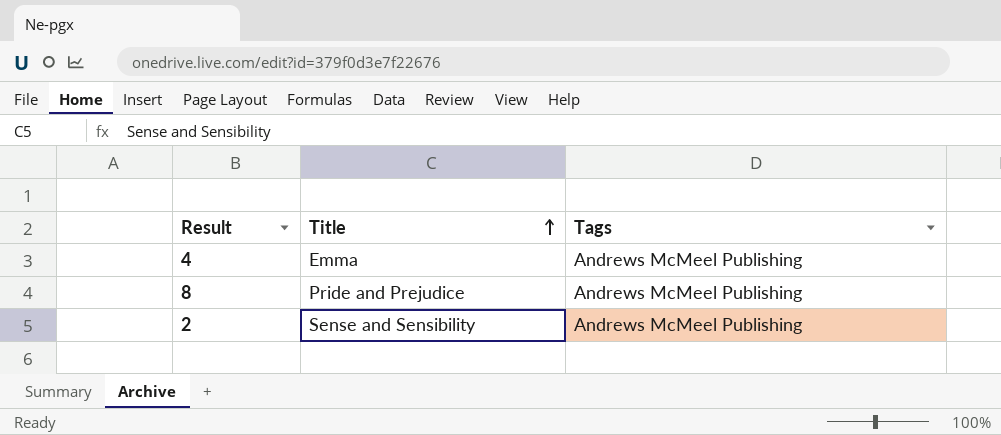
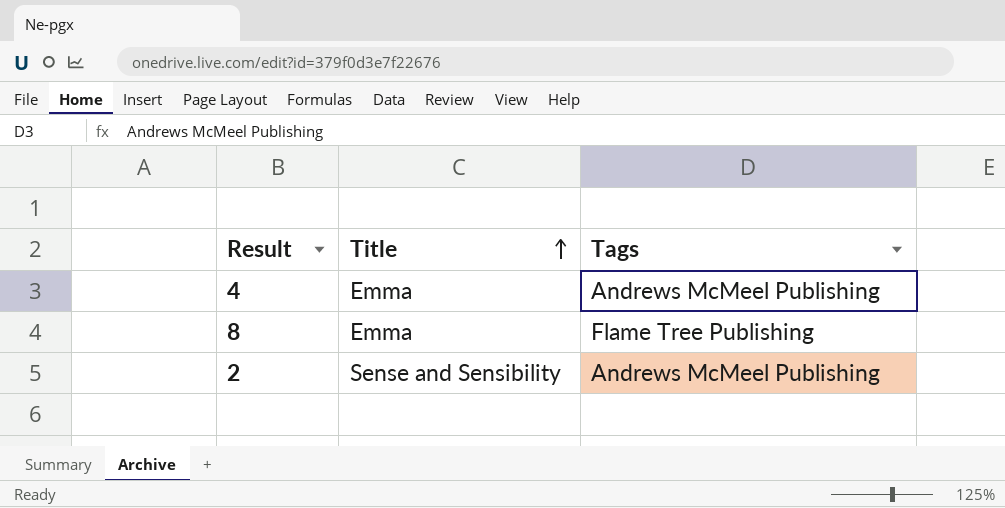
8 | Title: Pride and Prejudice -> Emma
8 | Tags: Andrews McMeel Publishing -> Flame Tree Publishing

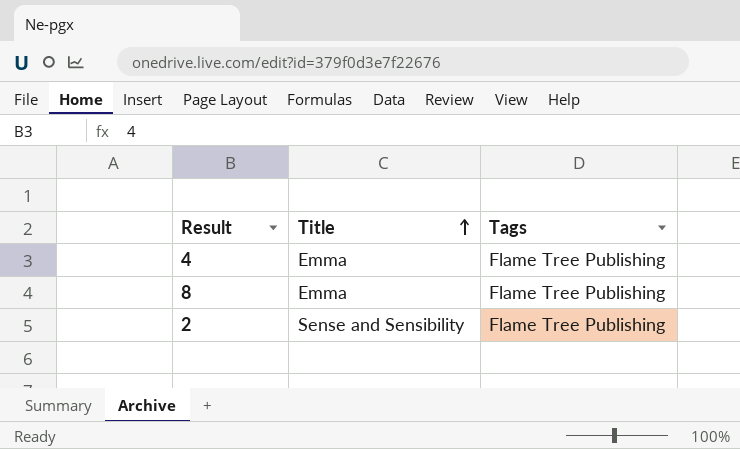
4 | Tags: Andrews McMeel Publishing -> Flame Tree Publishing
2 | Tags: Andrews McMeel Publishing -> Flame Tree Publishing

